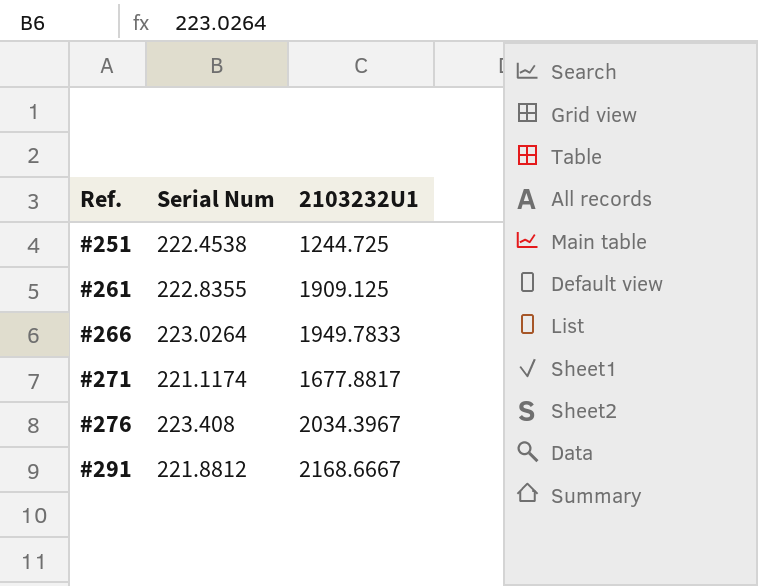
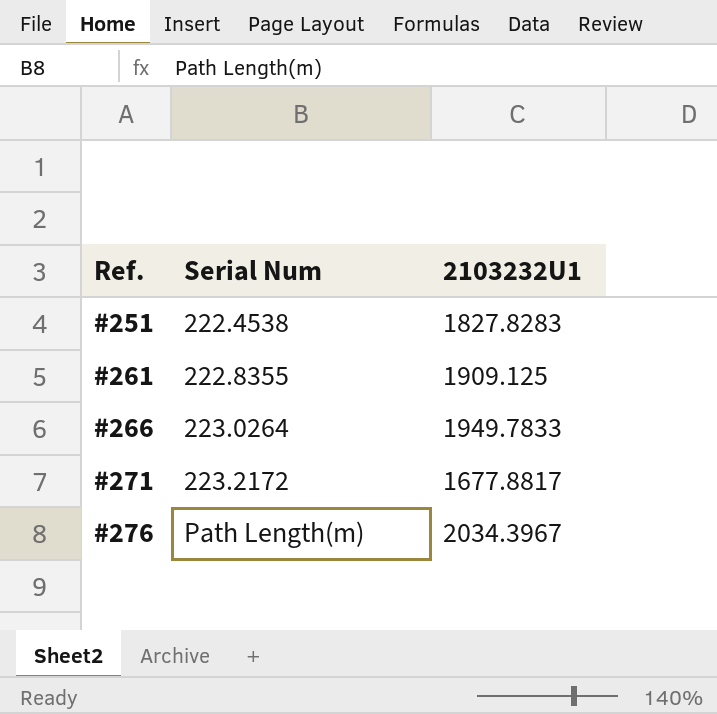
row #291: 221.8812 | 2168.6667 -> none
#251 | 2103232U1: 1244.725 -> 1827.8283
#271 | Serial Num: 221.1174 -> 223.2172
#276 | Serial Num: 223.408 -> Path Length(m)

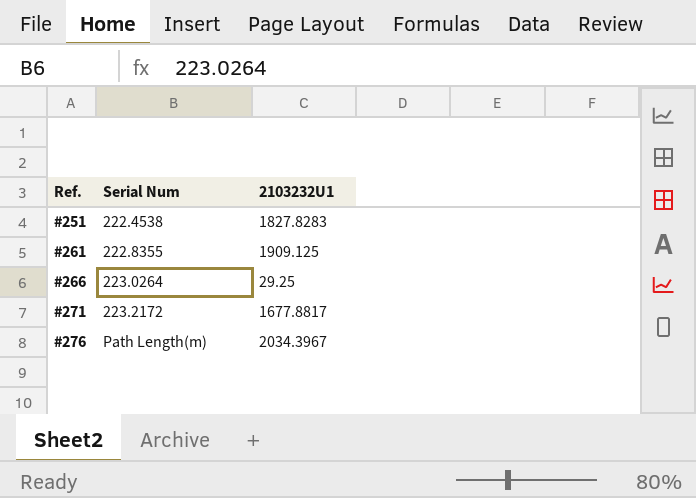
#266 | 2103232U1: 1949.7833 -> 29.25

